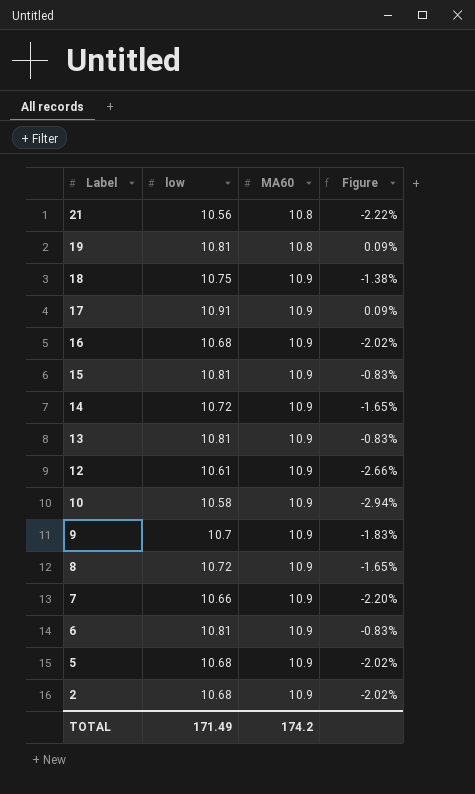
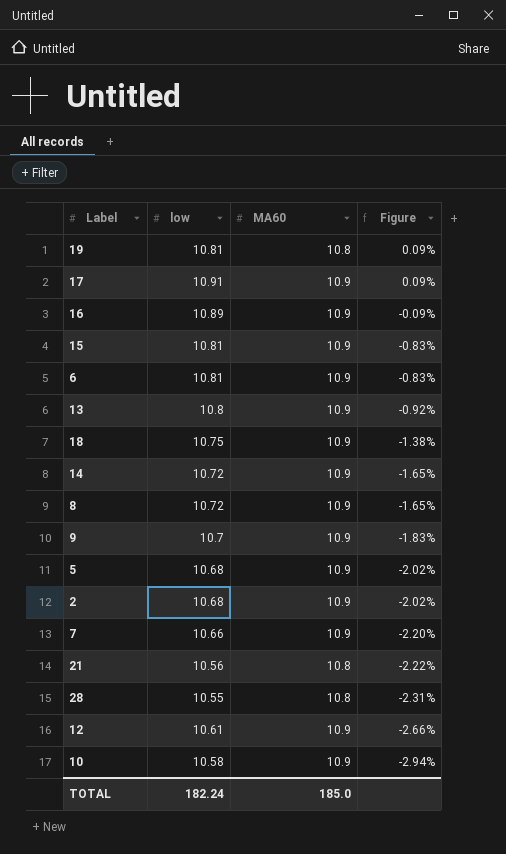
row order: Label descending -> Figure descending
16 | low: 10.68 -> 10.89
16 | Figure: -2.02% -> -0.09%
13 | low: 10.81 -> 10.8
13 | Figure: -0.83% -> -0.92%
row 28: none -> 10.55 | 10.8 | -2.31%
TOTAL | low: 171.49 -> 182.24
TOTAL | MA60: 174.2 -> 185.0

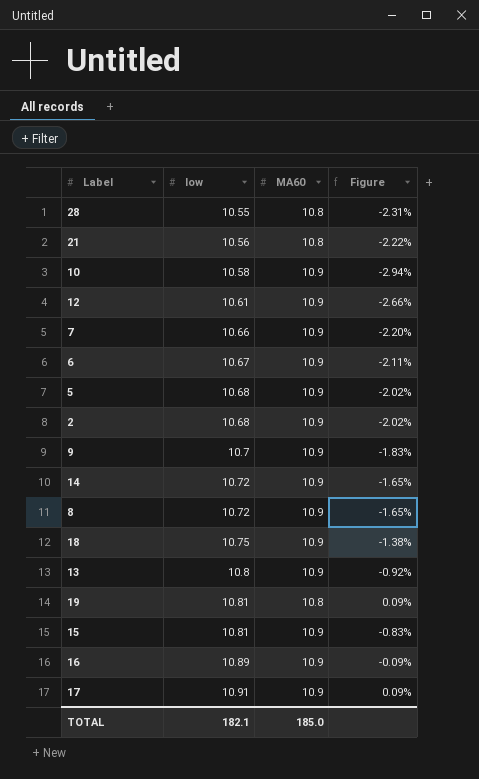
row order: Figure descending -> low ascending
6 | low: 10.81 -> 10.67
6 | Figure: -0.83% -> -2.11%
TOTAL | low: 182.24 -> 182.1

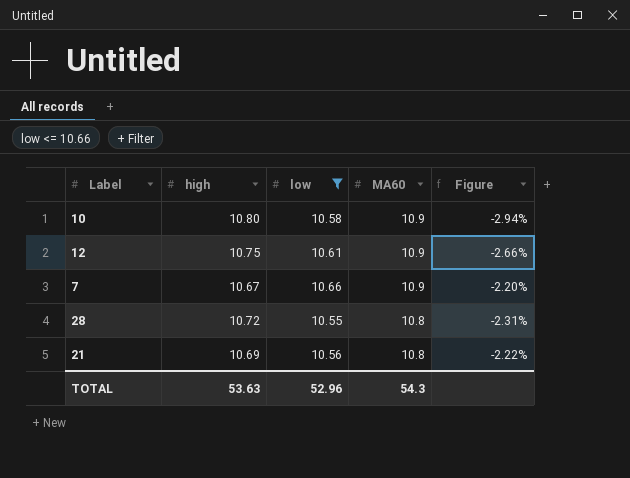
filter: none -> low <= 10.66
row order: low ascending -> MA60 descending
column high | position: none -> 2
TOTAL | low: 182.1 -> 52.96
TOTAL | MA60: 185.0 -> 54.3

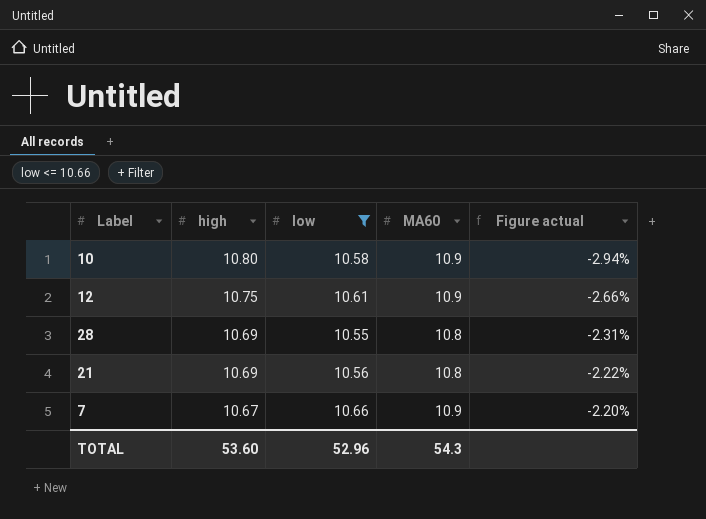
row order: MA60 descending -> high descending
column name: Figure -> Figure actual
28 | high: 10.72 -> 10.69
TOTAL | high: 53.63 -> 53.60

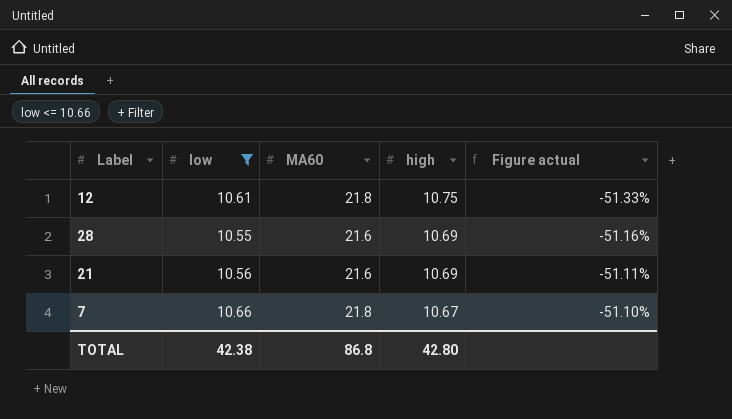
column high | position: 2 -> 4
row 10: 10.80 | 10.58 | 10.9 | -2.94% -> none
12 | MA60: 10.9 -> 21.8
12 | Figure actual: -2.66% -> -51.33%
28 | MA60: 10.8 -> 21.6
28 | Figure actual: -2.31% -> -51.16%
21 | MA60: 10.8 -> 21.6
21 | Figure actual: -2.22% -> -51.11%
7 | MA60: 10.9 -> 21.8
7 | Figure actual: -2.20% -> -51.10%
TOTAL | low: 52.96 -> 42.38
TOTAL | MA60: 54.3 -> 86.8
TOTAL | high: 53.60 -> 42.80

